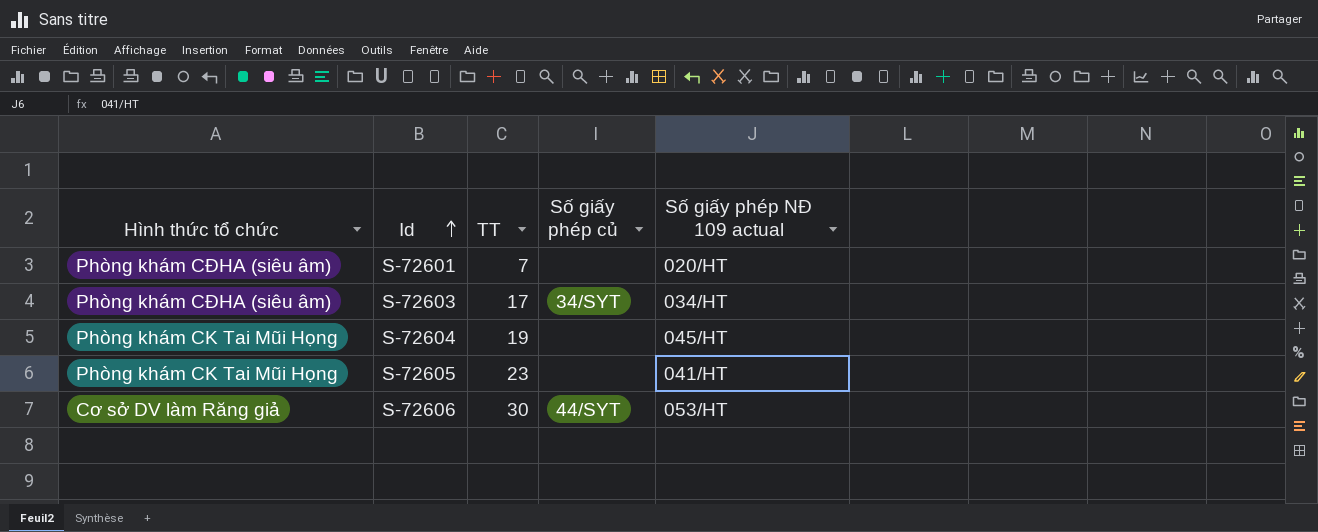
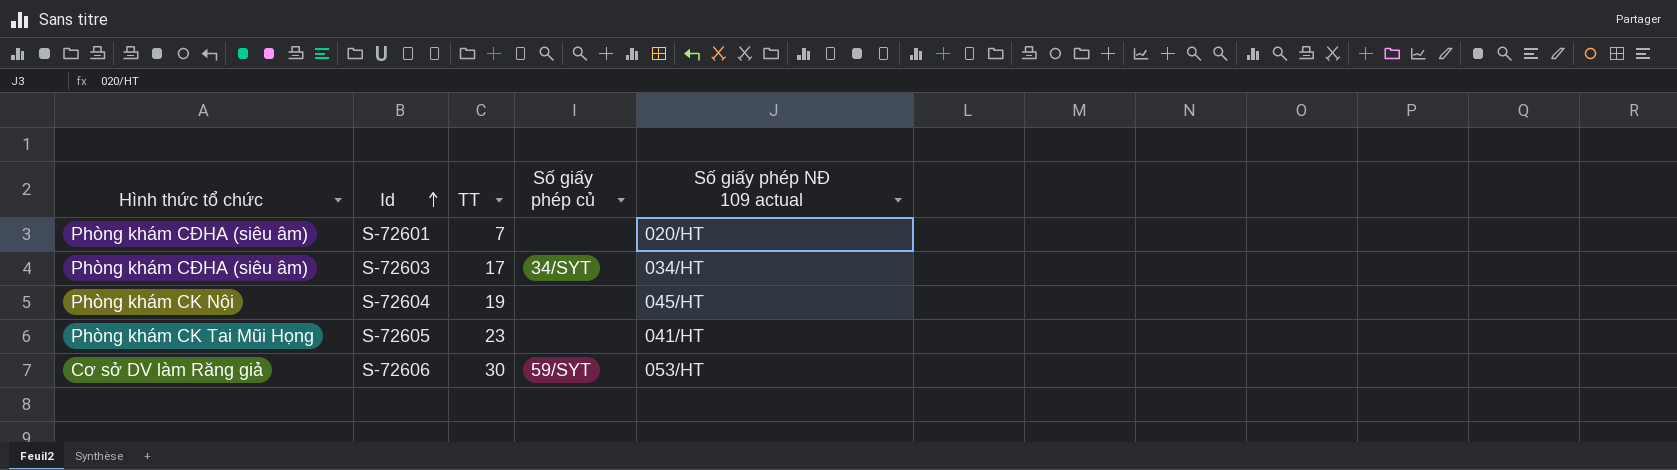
S-72604 | Hình thức tổ chức: Phòng khám CK Tai Mũi Họng -> Phòng khám CK Nội
S-72606 | Số giấy phép củ: 44/SYT -> 59/SYT

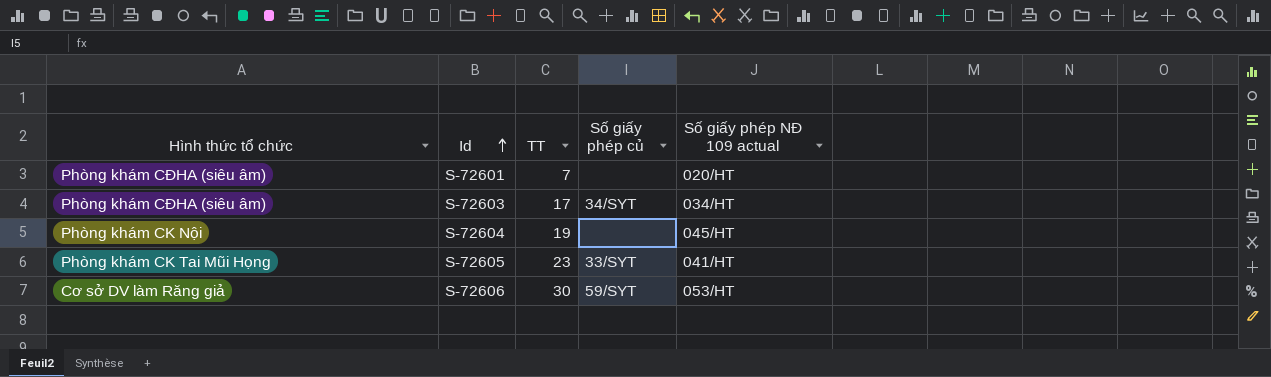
S-72605 | Số giấy phép củ: none -> 33/SYT

